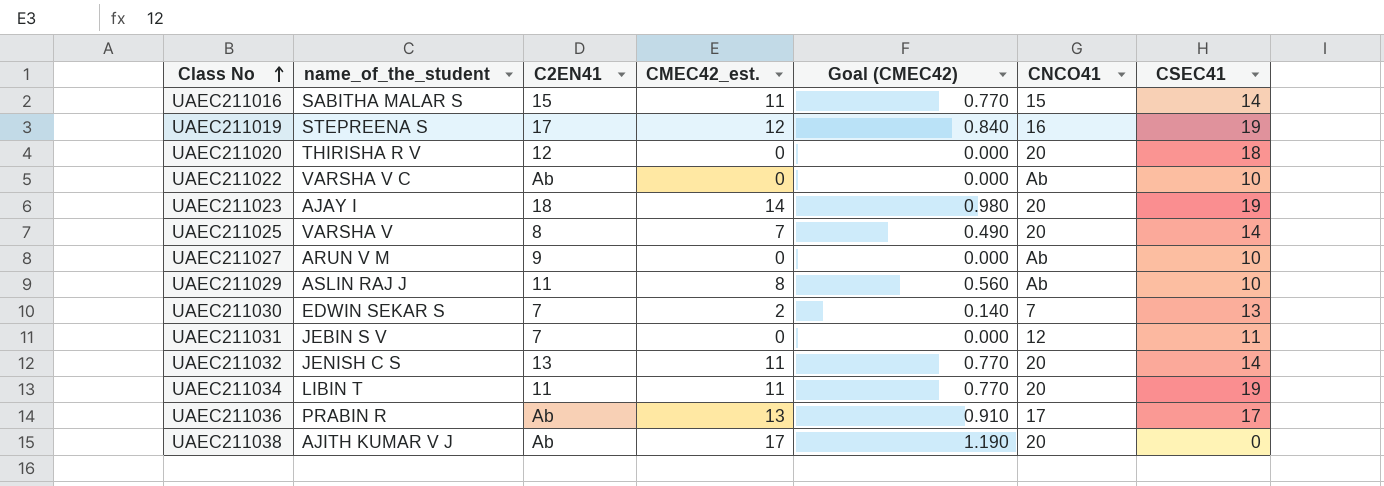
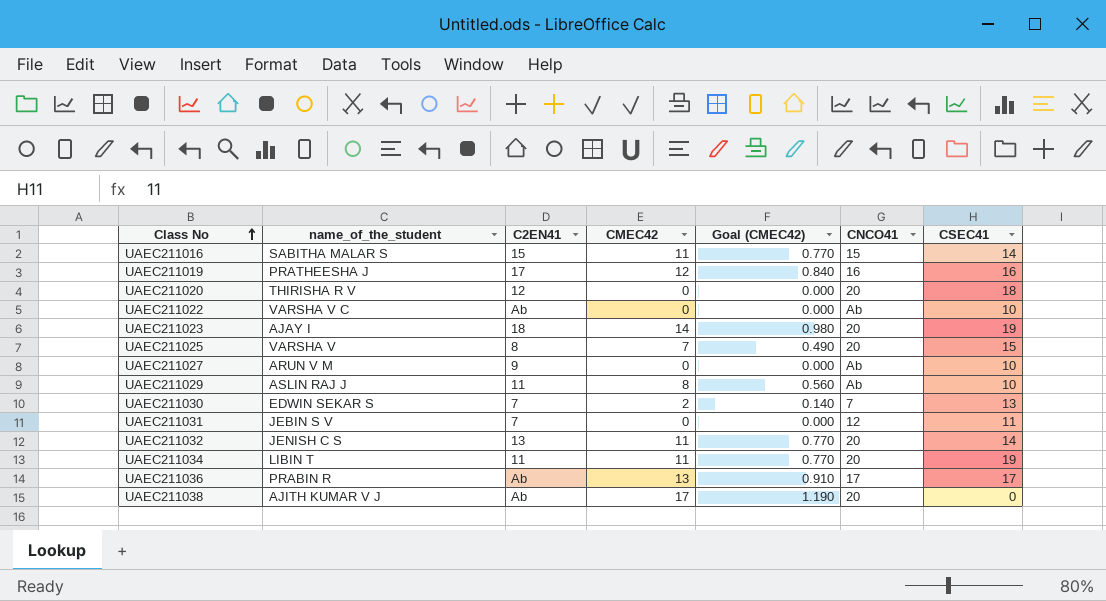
column name: CMEC42_est. -> CMEC42
UAEC211019 | name_of_the_student: STEPREENA S -> PRATHEESHA J
UAEC211019 | CSEC41: 19 -> 16
UAEC211025 | CSEC41: 14 -> 15

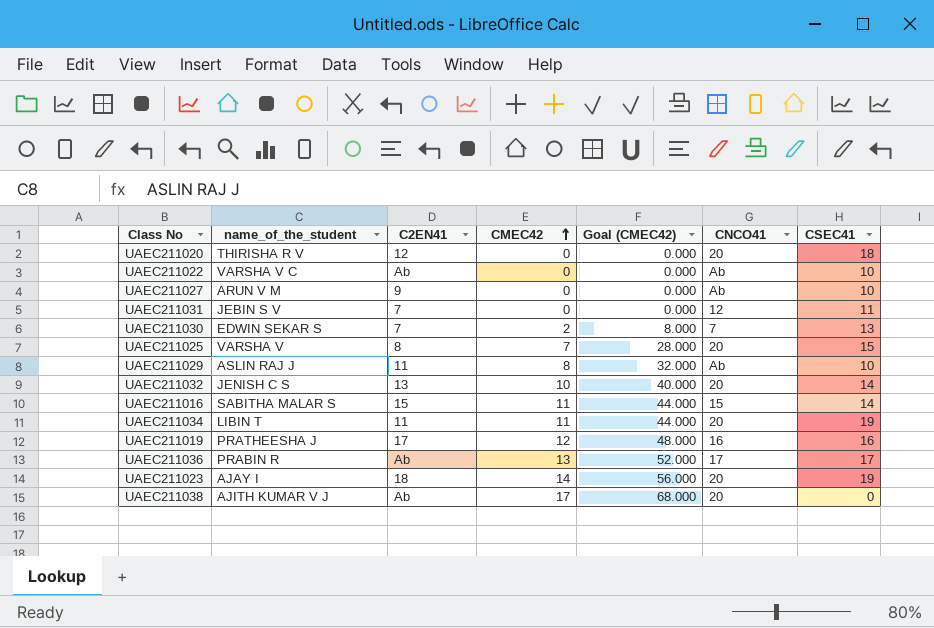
row order: Class No ascending -> CMEC42 ascending
column Goal (CMEC42) | formula: [CMEC42] * 0.07 -> [CMEC42] * 4
UAEC211032 | CMEC42: 11 -> 10

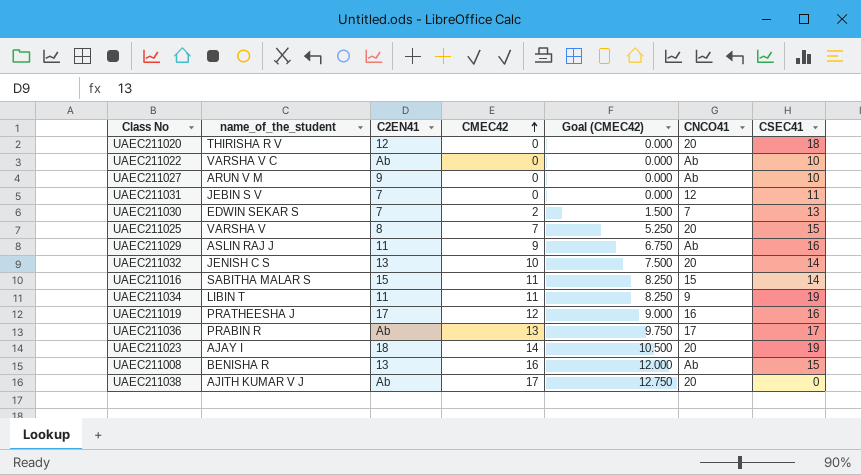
column Goal (CMEC42) | formula: [CMEC42] * 4 -> [CMEC42] * 0.75
UAEC211029 | CMEC42: 8 -> 9
UAEC211029 | CSEC41: 10 -> 16
UAEC211034 | CNCO41: 20 -> 9
row UAEC211008: none -> BENISHA R | 13 | 16 | 12.000 | Ab | 15

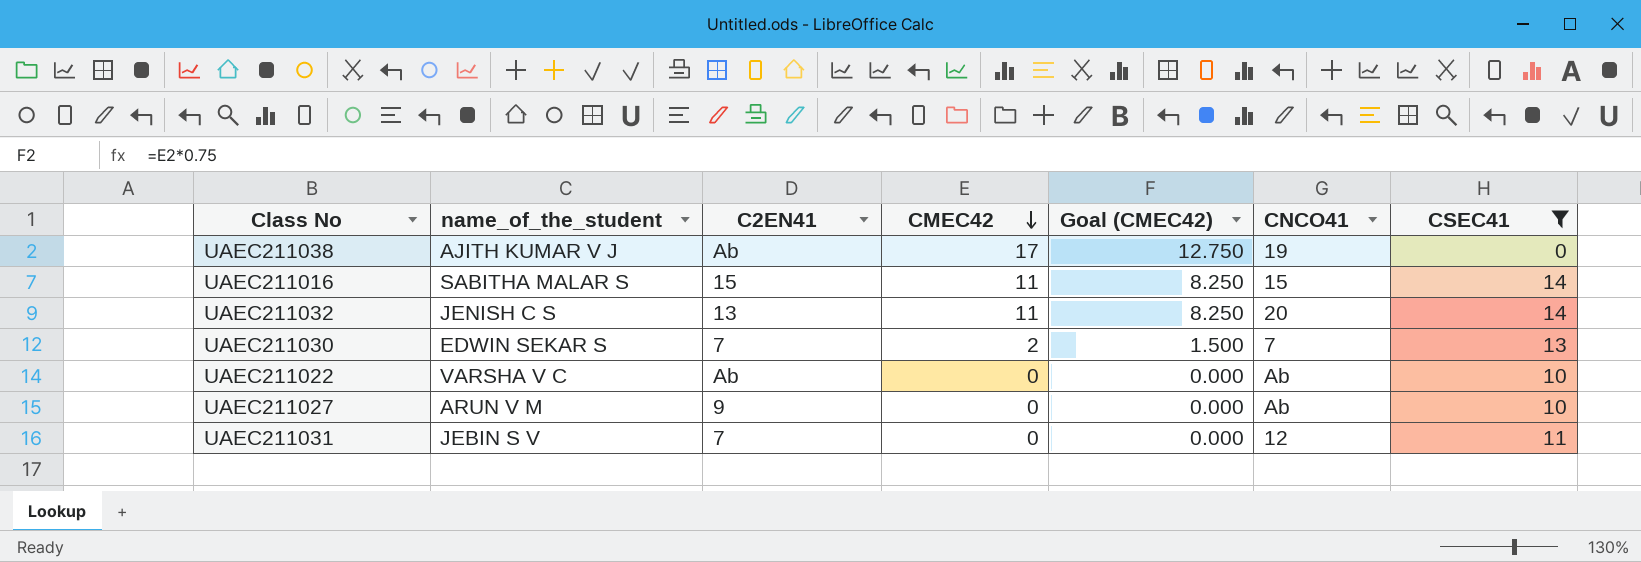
filter: none -> CSEC41 <= 14
row order: CMEC42 ascending -> CMEC42 descending
UAEC211038 | CNCO41: 20 -> 19
UAEC211032 | CMEC42: 10 -> 11
UAEC211032 | Goal (CMEC42): 7.500 -> 8.250

